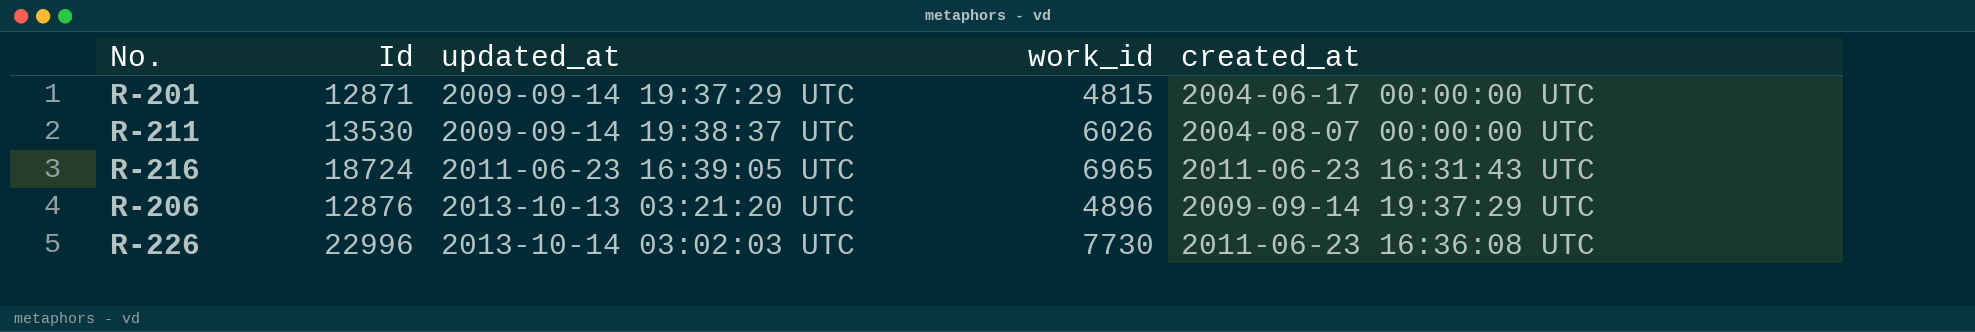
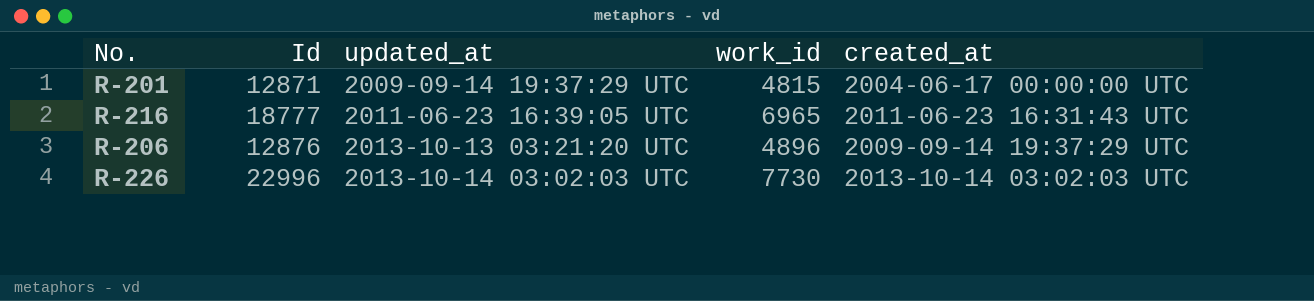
row R-211: 13530 | 2009-09-14 19:38:37 UTC | 6026 | 2004-08-07 00:00:00 UTC -> none
R-216 | Id: 18724 -> 18777
R-226 | created_at: 2011-06-23 16:36:08 UTC -> 2013-10-14 03:02:03 UTC

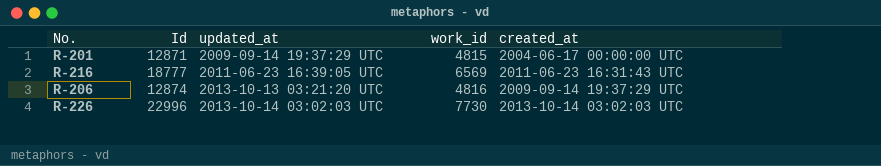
R-216 | work_id: 6965 -> 6569
R-206 | Id: 12876 -> 12874
R-206 | work_id: 4896 -> 4816

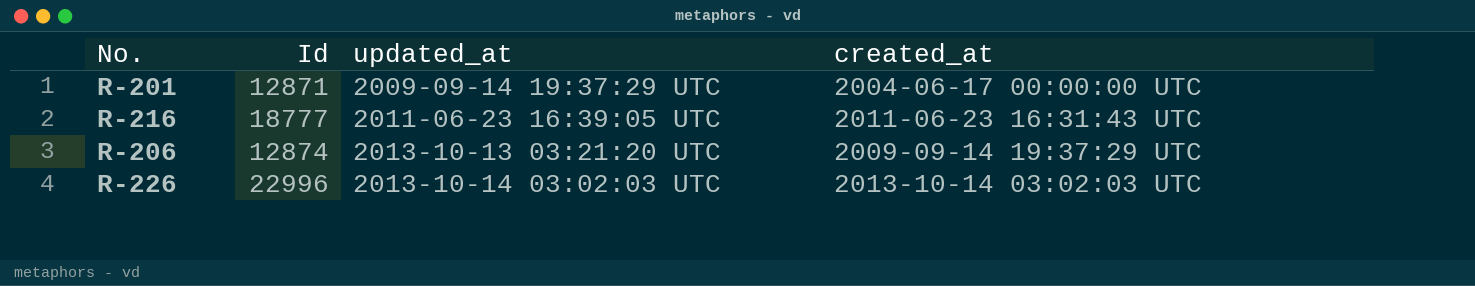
column work_id | position: 4 -> none

